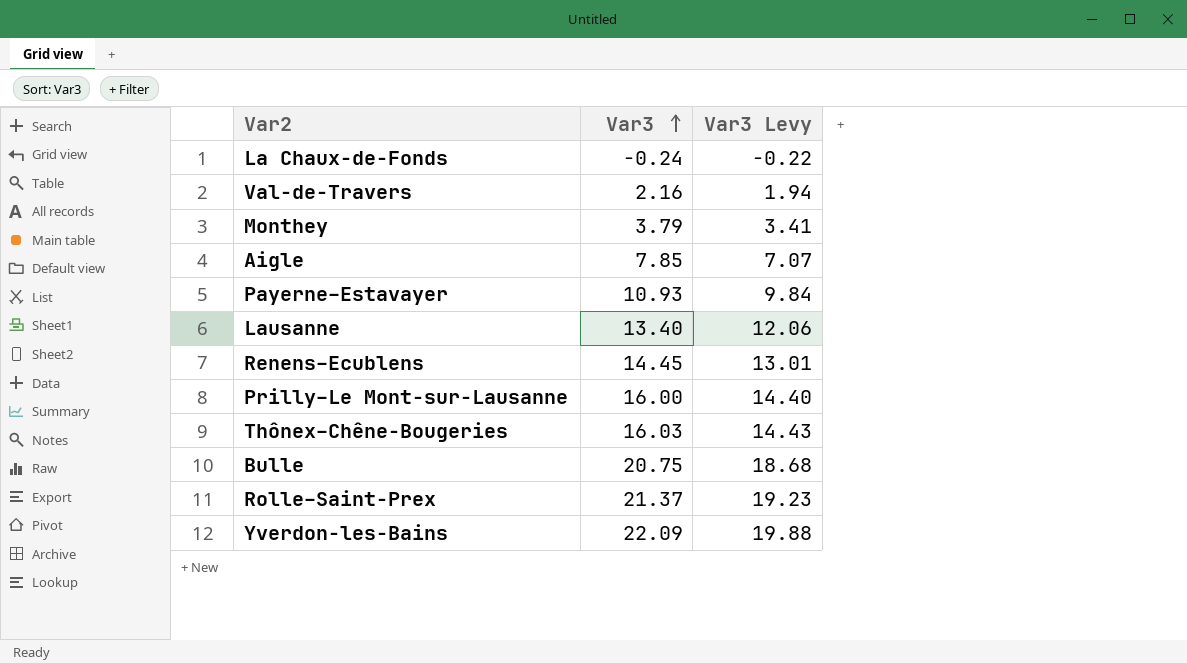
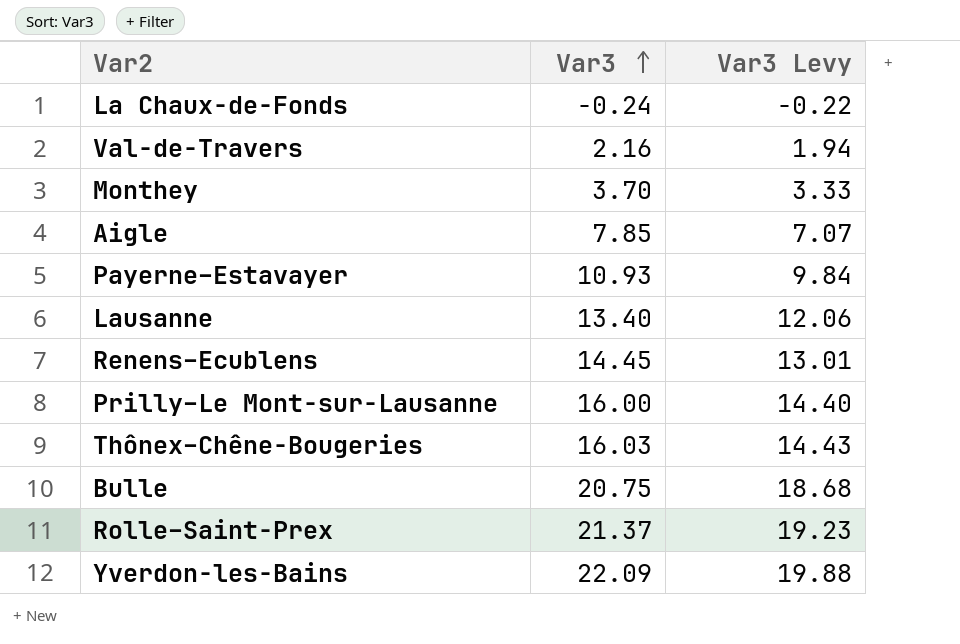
Monthey | Var3: 3.79 -> 3.70
Monthey | Var3 Levy: 3.41 -> 3.33

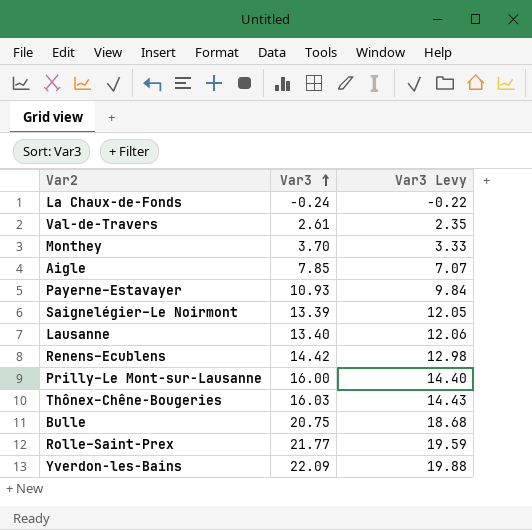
Val-de-Travers | Var3: 2.16 -> 2.61
Val-de-Travers | Var3 Levy: 1.94 -> 2.35
row Saignelégier–Le Noirmont: none -> 13.39 | 12.05
Renens–Ecublens | Var3: 14.45 -> 14.42
Renens–Ecublens | Var3 Levy: 13.01 -> 12.98
Rolle–Saint-Prex | Var3: 21.37 -> 21.77
Rolle–Saint-Prex | Var3 Levy: 19.23 -> 19.59

